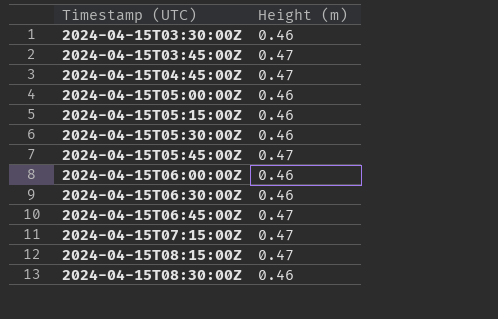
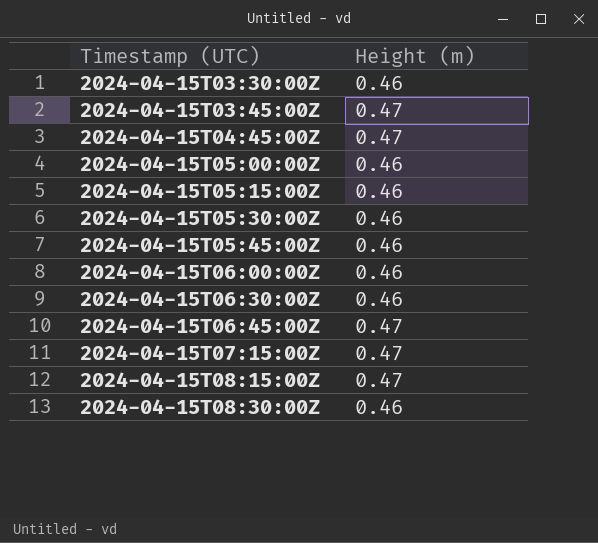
2024-04-15T05:45:00Z | Height (m): 0.47 -> 0.46

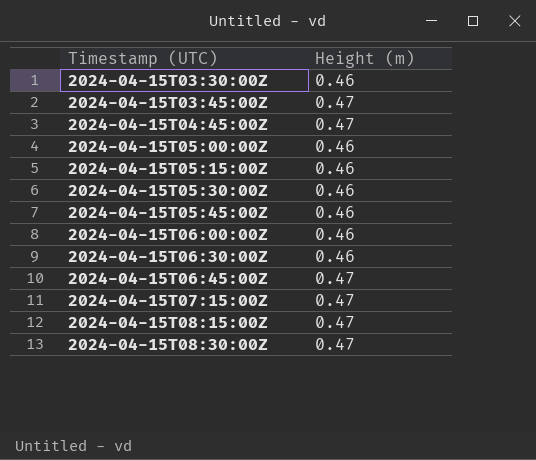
2024-04-15T08:30:00Z | Height (m): 0.46 -> 0.47

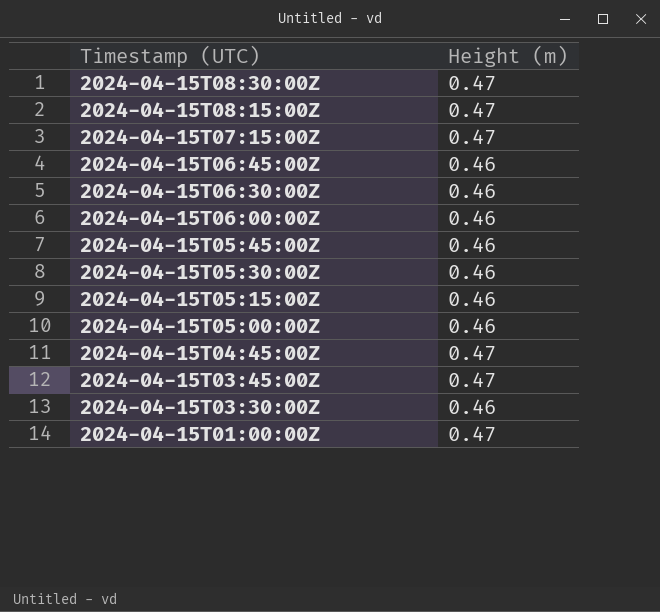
row order: Timestamp (UTC) ascending -> Timestamp (UTC) descending
2024-04-15T06:45:00Z | Height (m): 0.47 -> 0.46
row 2024-04-15T01:00:00Z: none -> 0.47

